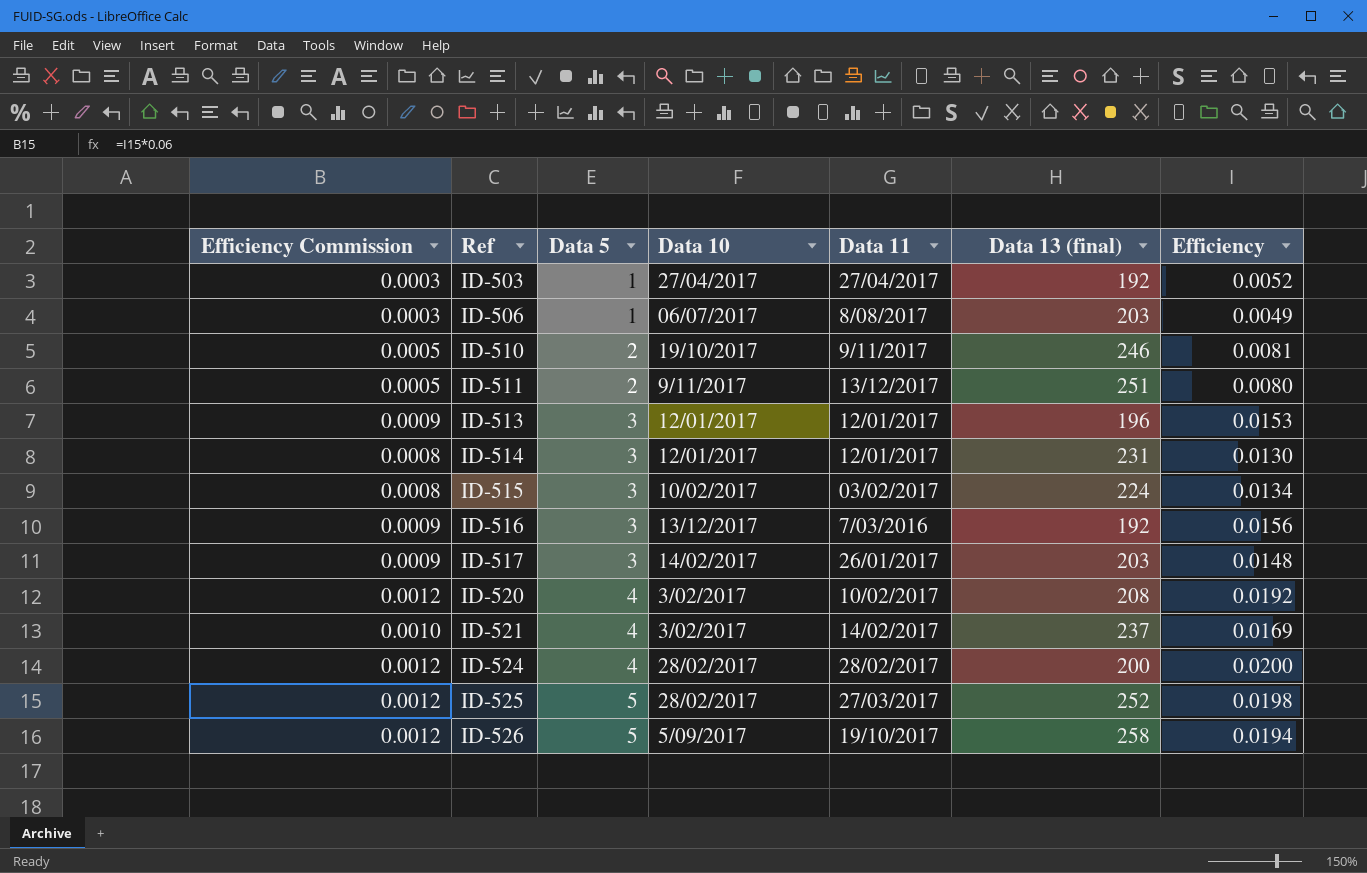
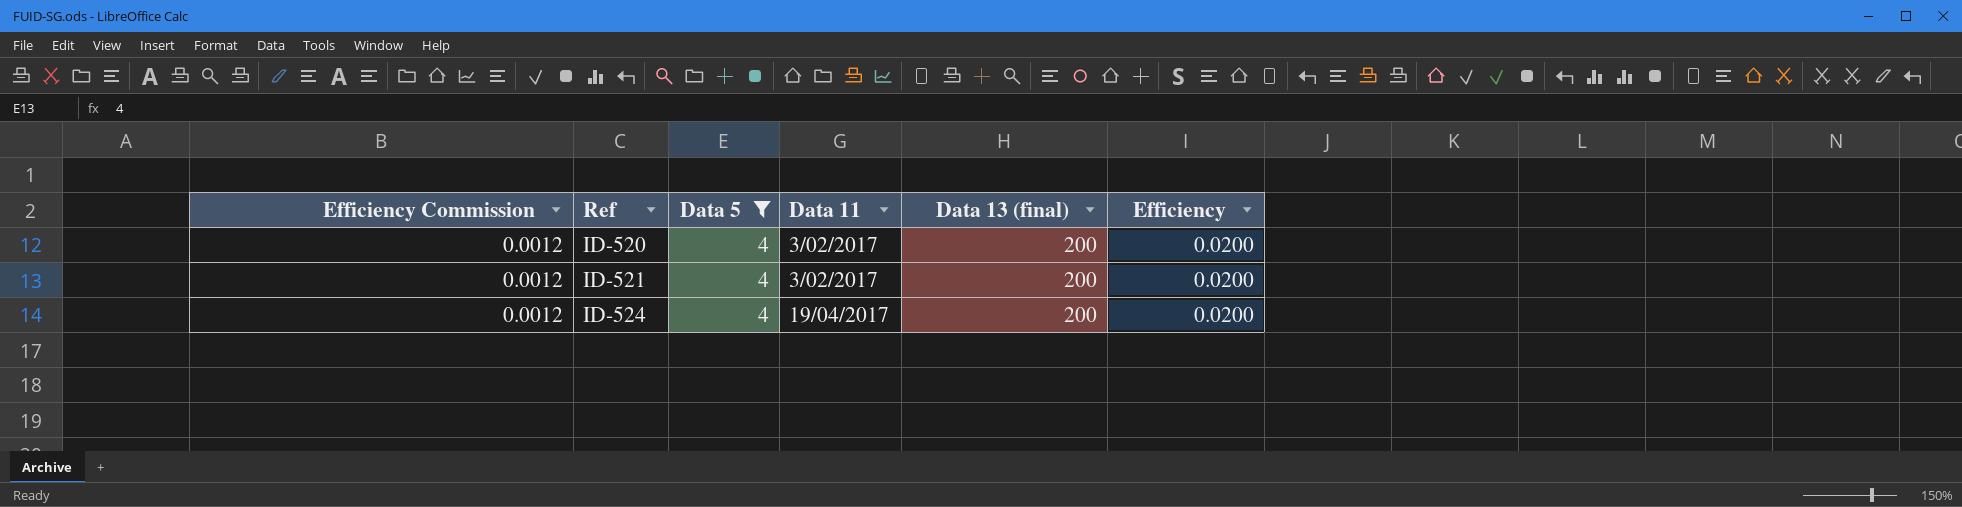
filter: none -> Data 5 = 4
column Data 10 | position: 4 -> none
ID-520 | Data 11: 10/02/2017 -> 3/02/2017
ID-520 | Data 13 (final): 208 -> 200
ID-520 | Efficiency: 0.0192 -> 0.0200
ID-521 | Efficiency Commission: 0.0010 -> 0.0012
ID-521 | Data 11: 14/02/2017 -> 3/02/2017
ID-521 | Data 13 (final): 237 -> 200
ID-521 | Efficiency: 0.0169 -> 0.0200
ID-524 | Data 11: 28/02/2017 -> 19/04/2017

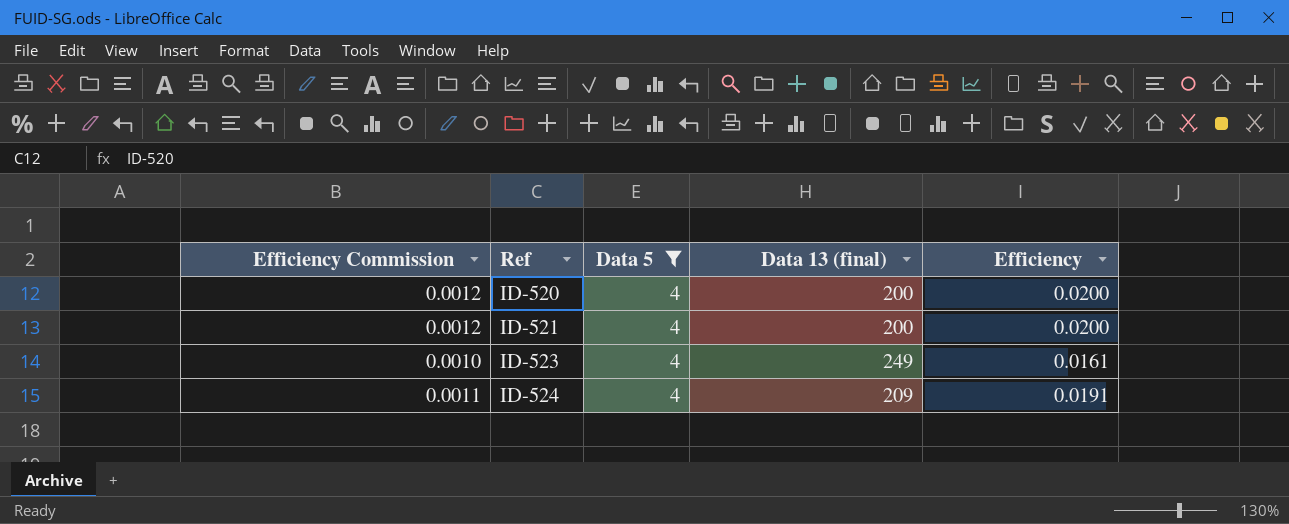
column Data 11 | position: 4 -> none
row ID-523: none -> 0.0010 | 4 | 249 | 0.0161
ID-524 | Efficiency Commission: 0.0012 -> 0.0011
ID-524 | Data 13 (final): 200 -> 209
ID-524 | Efficiency: 0.0200 -> 0.0191

